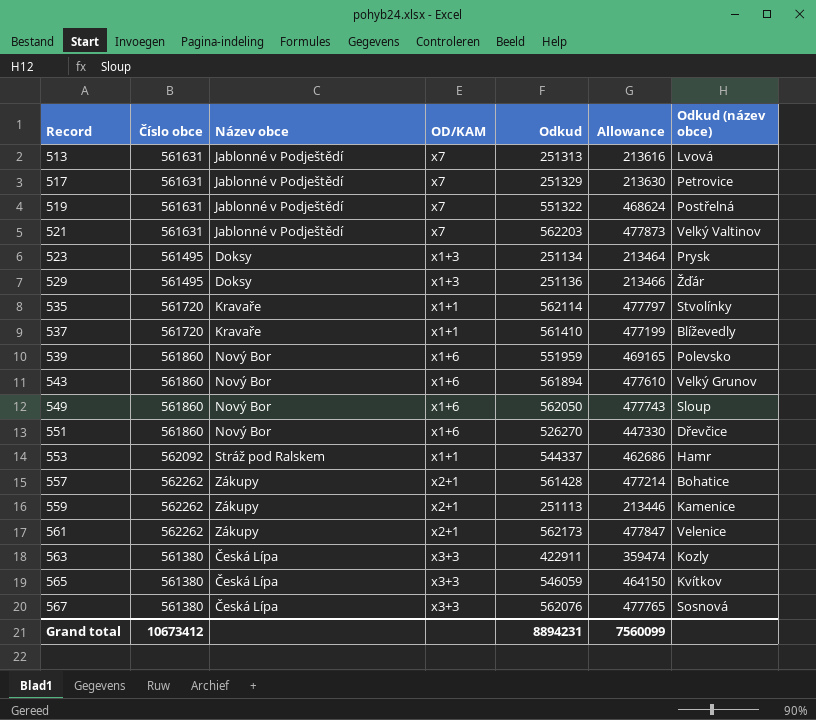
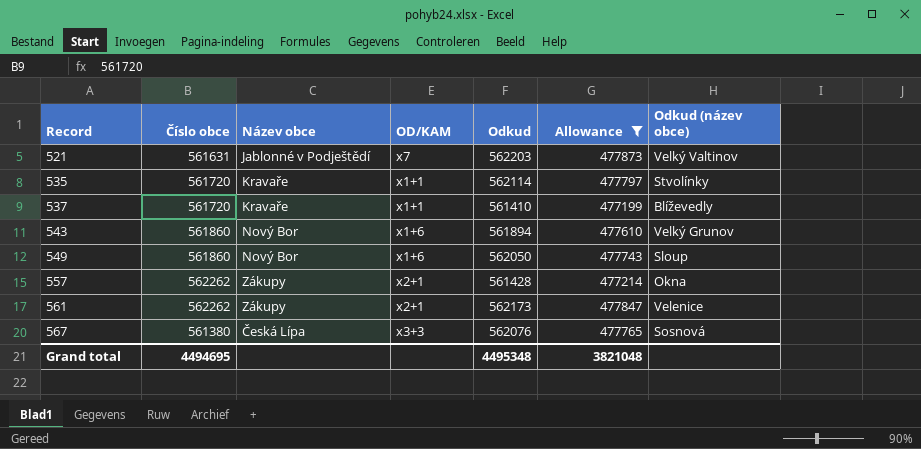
filter: none -> Allowance >= 477199
557 | Odkud (název obce): Bohatice -> Okna
Grand total | Číslo obce: 10673412 -> 4494695
Grand total | Odkud: 8894231 -> 4495348
Grand total | Allowance: 7560099 -> 3821048

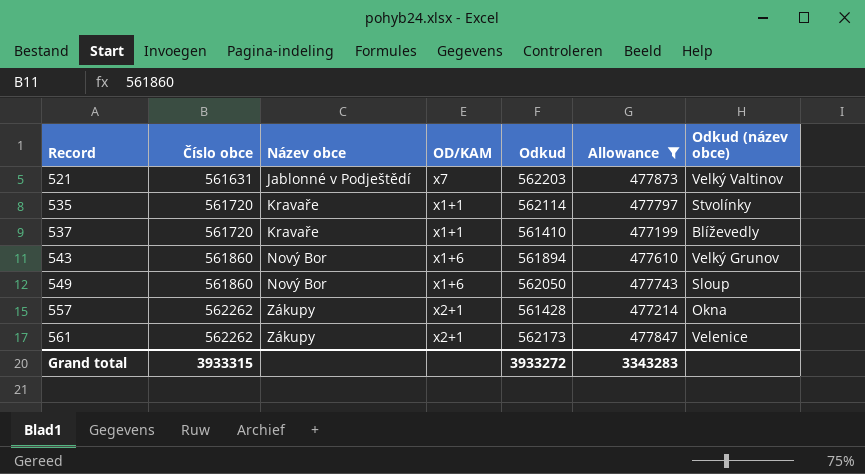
row 567: 561380 | Česká Lípa | x3+3 | 562076 | 477765 | Sosnová -> none
Grand total | Číslo obce: 4494695 -> 3933315
Grand total | Odkud: 4495348 -> 3933272
Grand total | Allowance: 3821048 -> 3343283

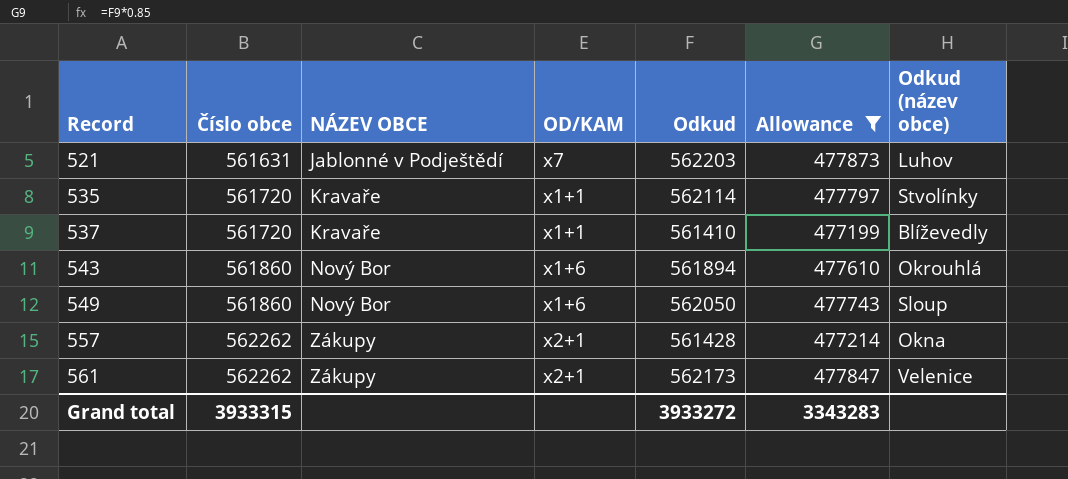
column name: Název obce -> NÁZEV OBCE
521 | Odkud (název obce): Velký Valtinov -> Luhov
543 | Odkud (název obce): Velký Grunov -> Okrouhlá

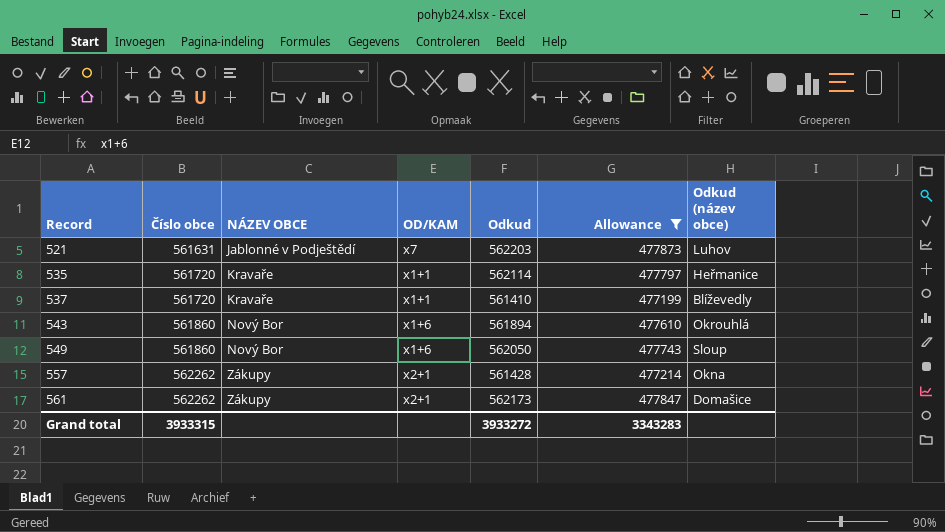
535 | Odkud (název obce): Stvolínky -> Heřmanice
561 | Odkud (název obce): Velenice -> Domašice

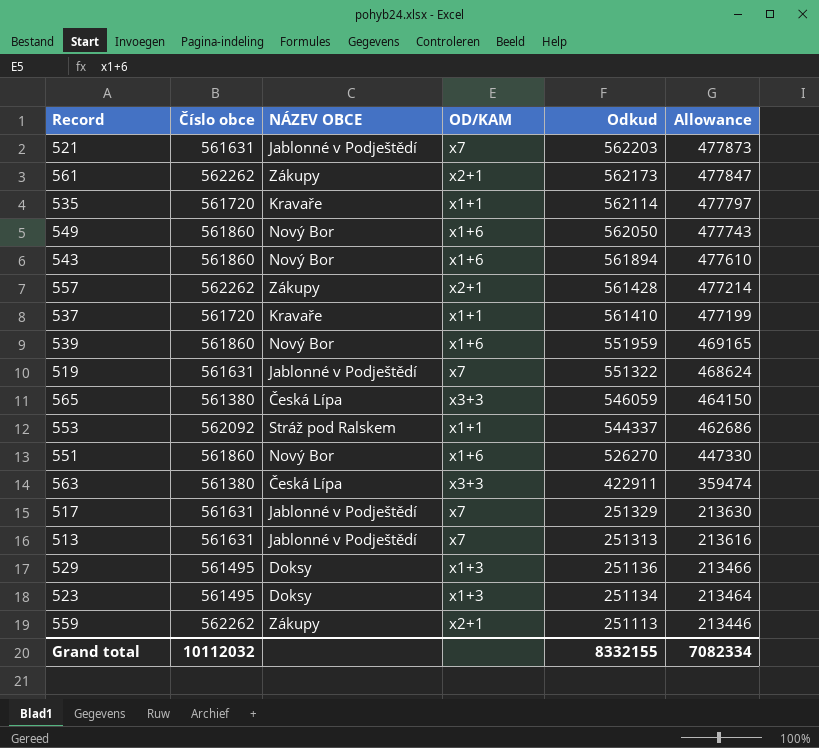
filter: Allowance >= 477199 -> none
row order: Record ascending -> Odkud descending
column Odkud (název obce) | position: 7 -> none
Grand total | Číslo obce: 3933315 -> 10112032
Grand total | Odkud: 3933272 -> 8332155
Grand total | Allowance: 3343283 -> 7082334

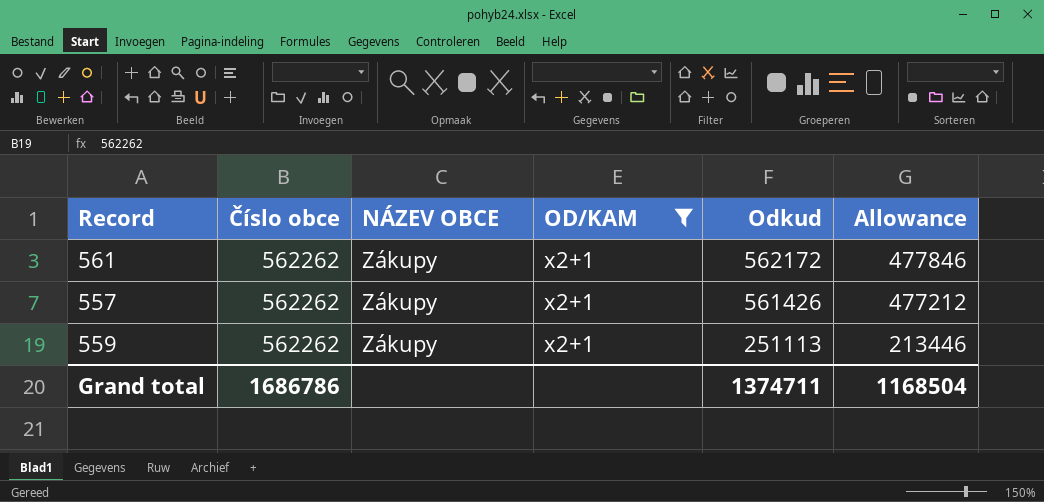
filter: none -> OD/KAM = x2+1
561 | Odkud: 562173 -> 562172
561 | Allowance: 477847 -> 477846
557 | Odkud: 561428 -> 561426
557 | Allowance: 477214 -> 477212
Grand total | Číslo obce: 10112032 -> 1686786
Grand total | Odkud: 8332155 -> 1374711
Grand total | Allowance: 7082334 -> 1168504

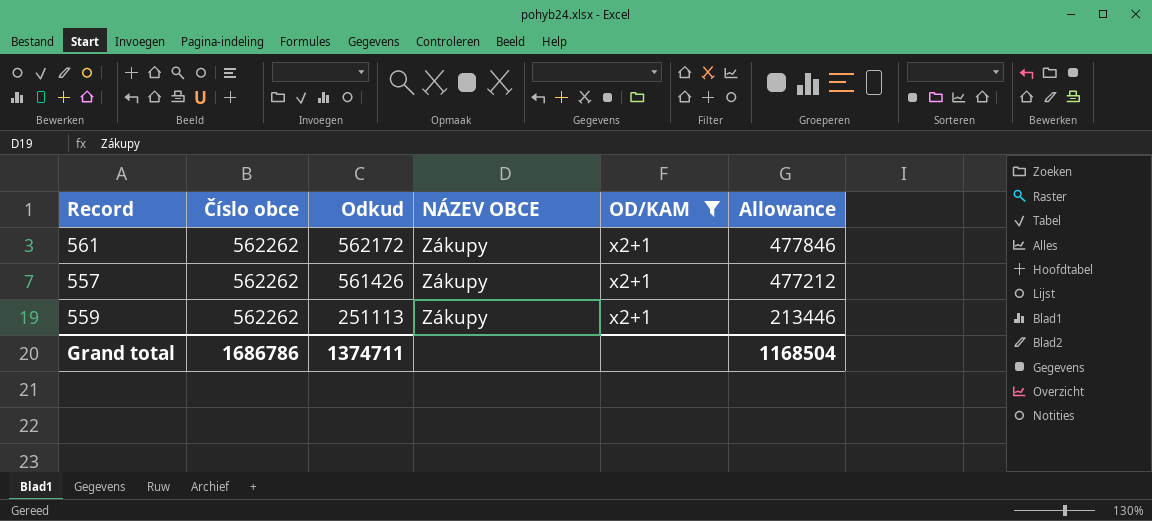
column Odkud | position: 5 -> 3

